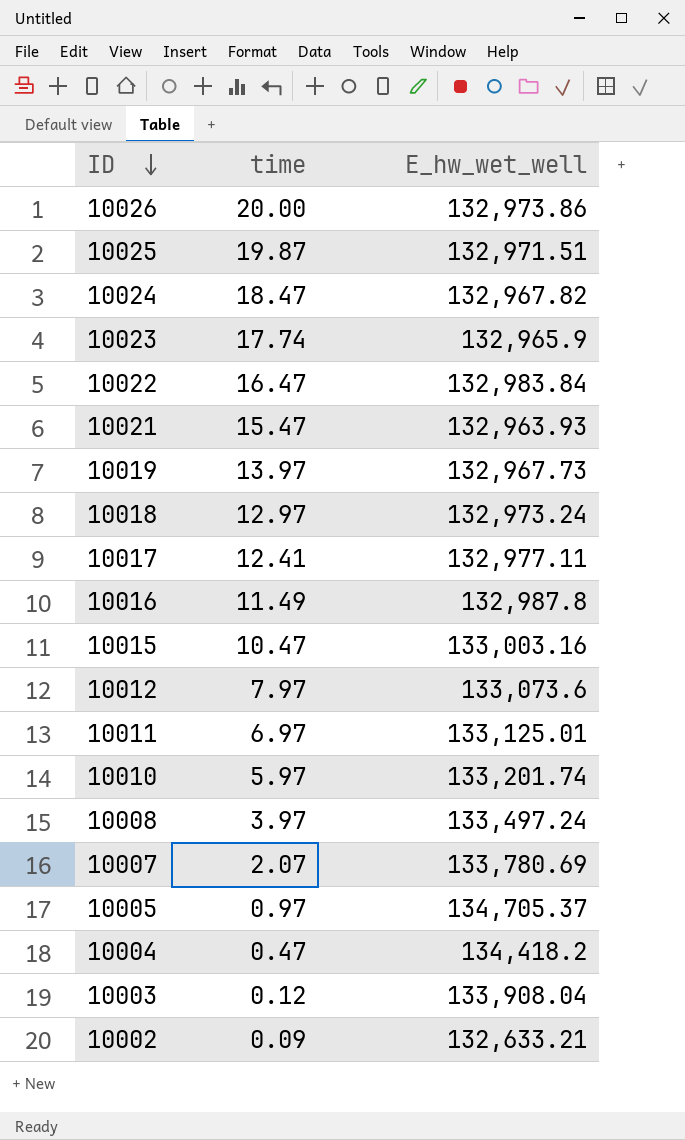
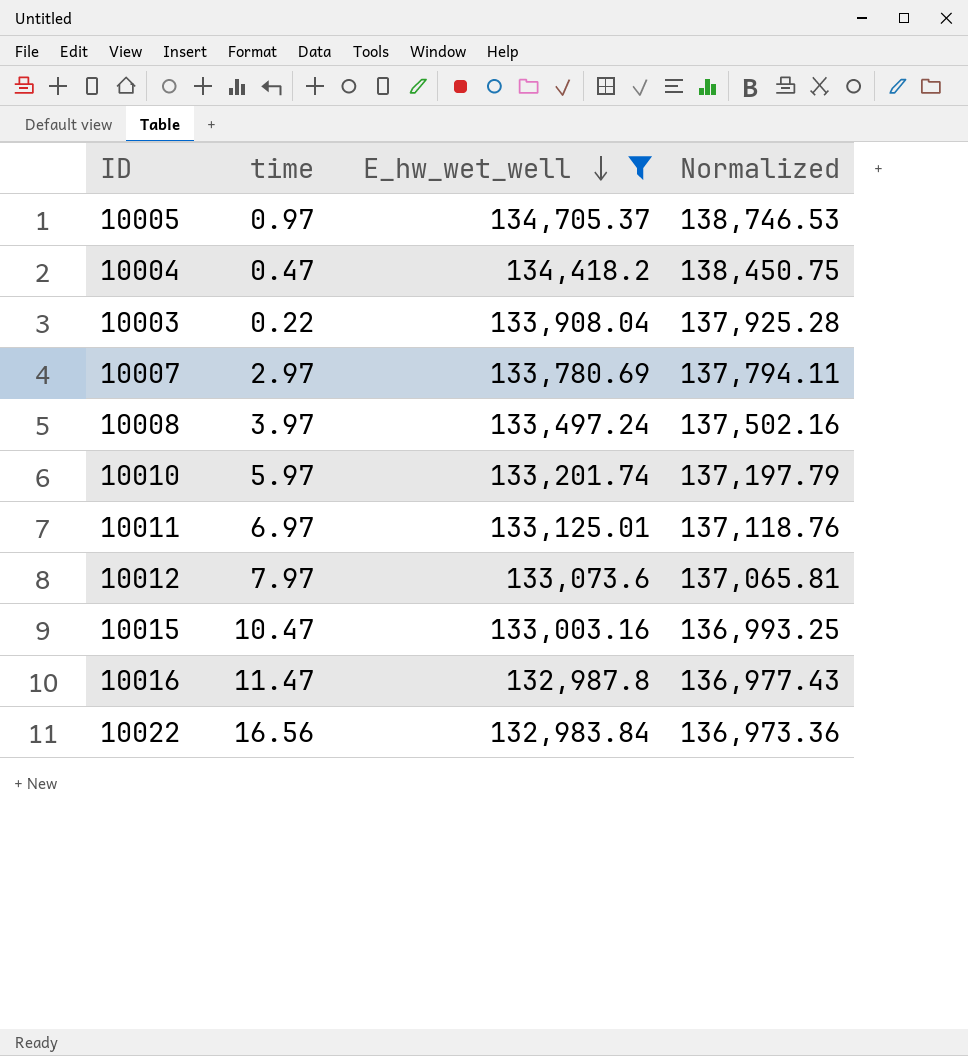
filter: none -> E_hw_wet_well >= 132,983.84
row order: ID descending -> E_hw_wet_well descending
column Normalized | formula: none -> [E_hw_wet_well] * 1.03
10003 | time: 0.12 -> 0.22
10007 | time: 2.07 -> 2.97
10016 | time: 11.49 -> 11.47
10022 | time: 16.47 -> 16.56

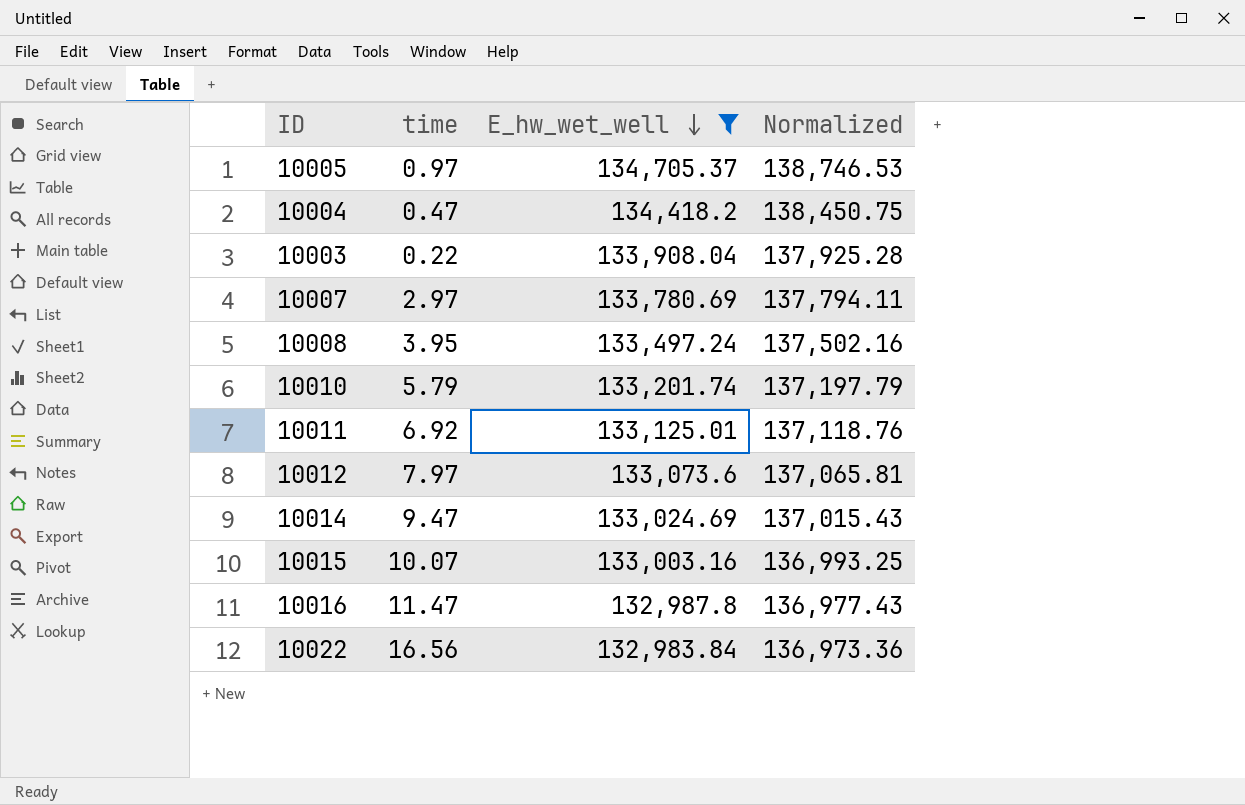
10008 | time: 3.97 -> 3.95
10010 | time: 5.97 -> 5.79
10011 | time: 6.97 -> 6.92
row 10014: none -> 9.47 | 133,024.69 | 137,015.43
10015 | time: 10.47 -> 10.07

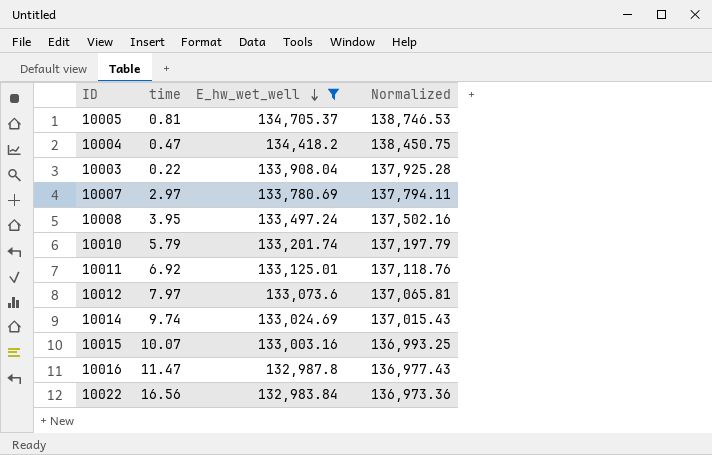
10005 | time: 0.97 -> 0.81
10014 | time: 9.47 -> 9.74

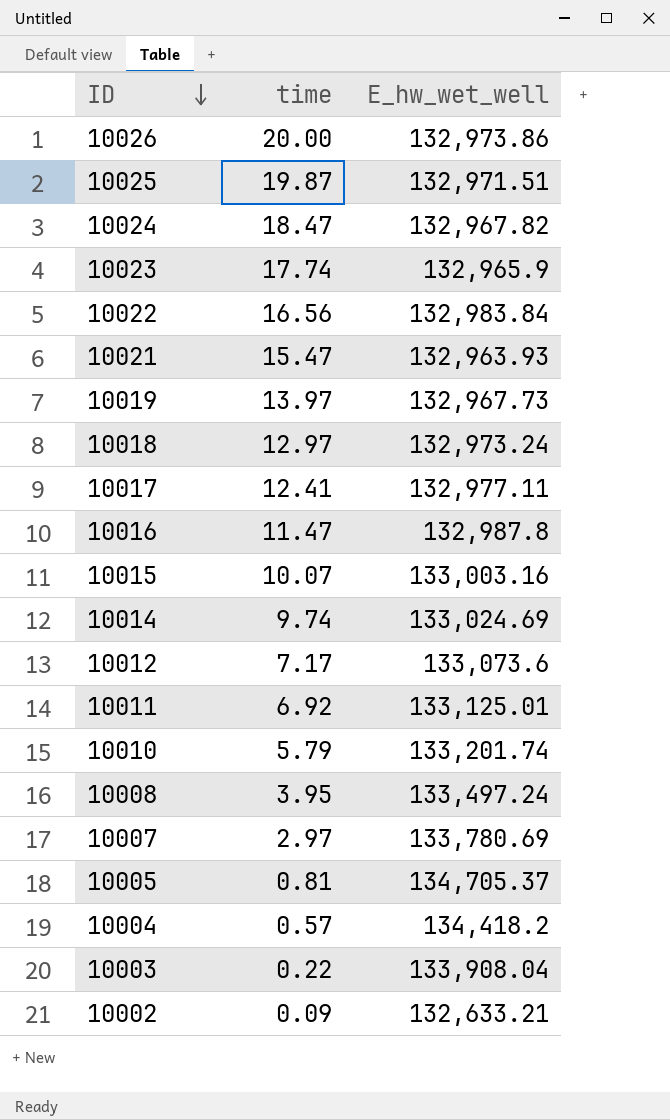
filter: E_hw_wet_well >= 132,983.84 -> none
row order: E_hw_wet_well descending -> ID descending
column Normalized | formula: [E_hw_wet_well] * 1.03 -> none
10012 | time: 7.97 -> 7.17
10004 | time: 0.47 -> 0.57

